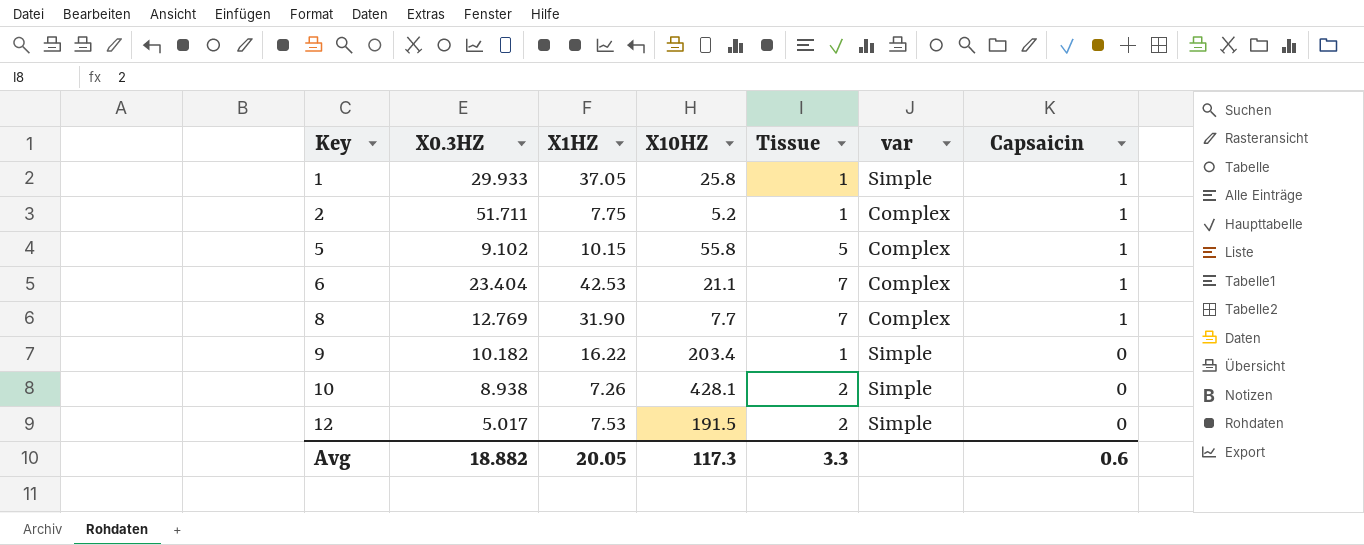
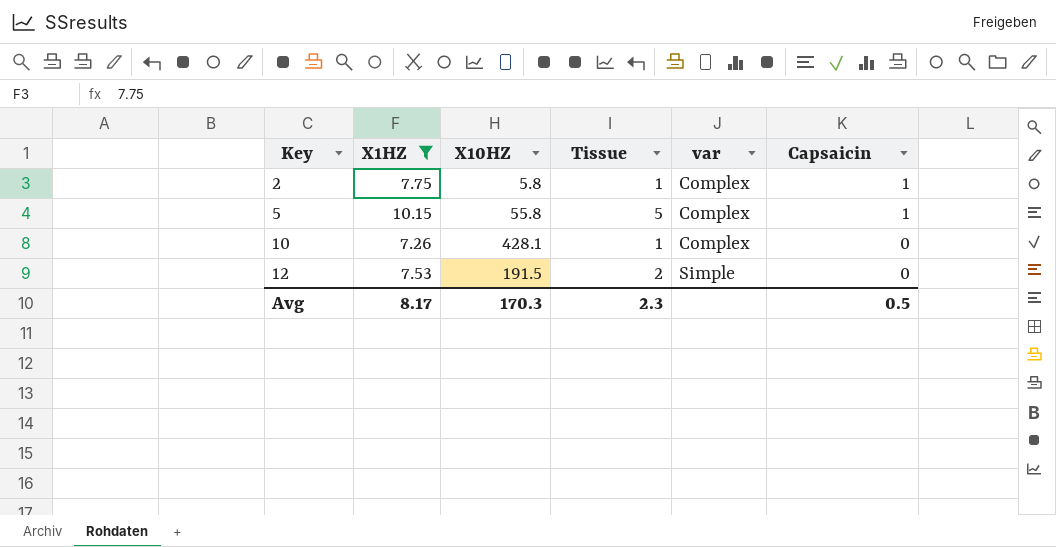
filter: none -> X1HZ <= 10.15
column X0.3HZ | position: 2 -> none
2 | X10HZ: 5.2 -> 5.8
10 | Tissue: 2 -> 1
10 | var: Simple -> Complex
Avg | X1HZ: 20.05 -> 8.17
Avg | X10HZ: 117.3 -> 170.3
Avg | Tissue: 3.3 -> 2.3
Avg | Capsaicin: 0.6 -> 0.5

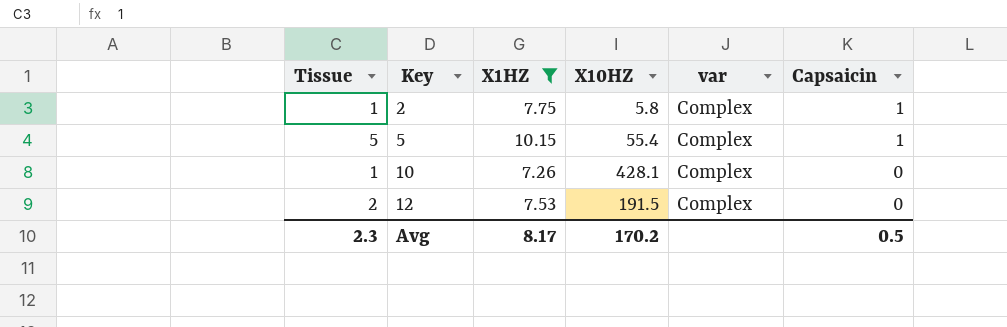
column Tissue | position: 4 -> 1
5 | X10HZ: 55.8 -> 55.4
12 | var: Simple -> Complex
Avg | X10HZ: 170.3 -> 170.2

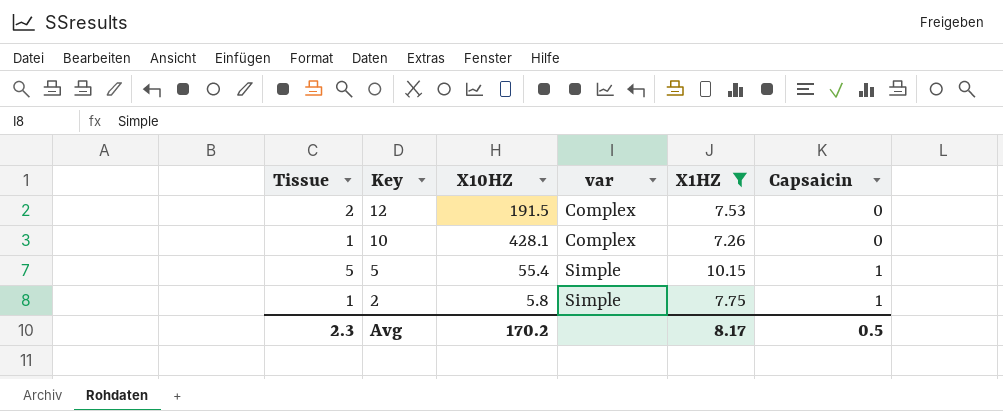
row order: Key ascending -> Key descending
column X1HZ | position: 3 -> 5
5 | var: Complex -> Simple
2 | var: Complex -> Simple

